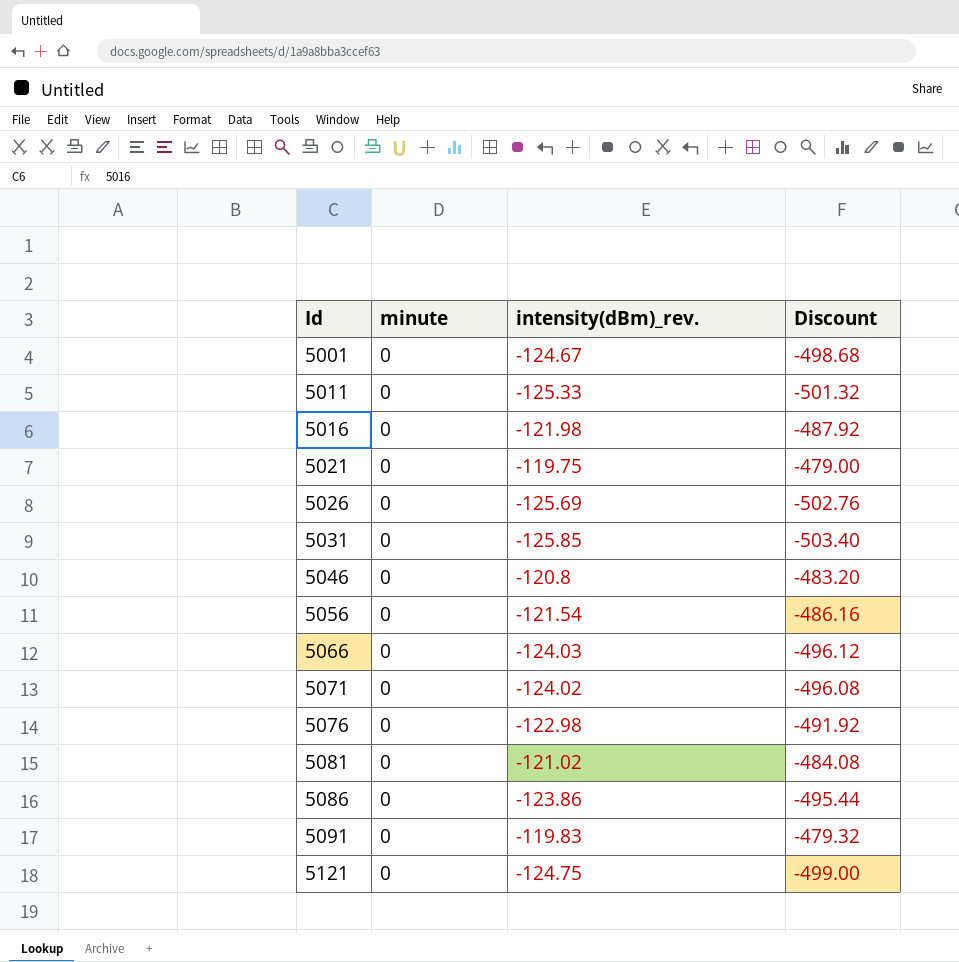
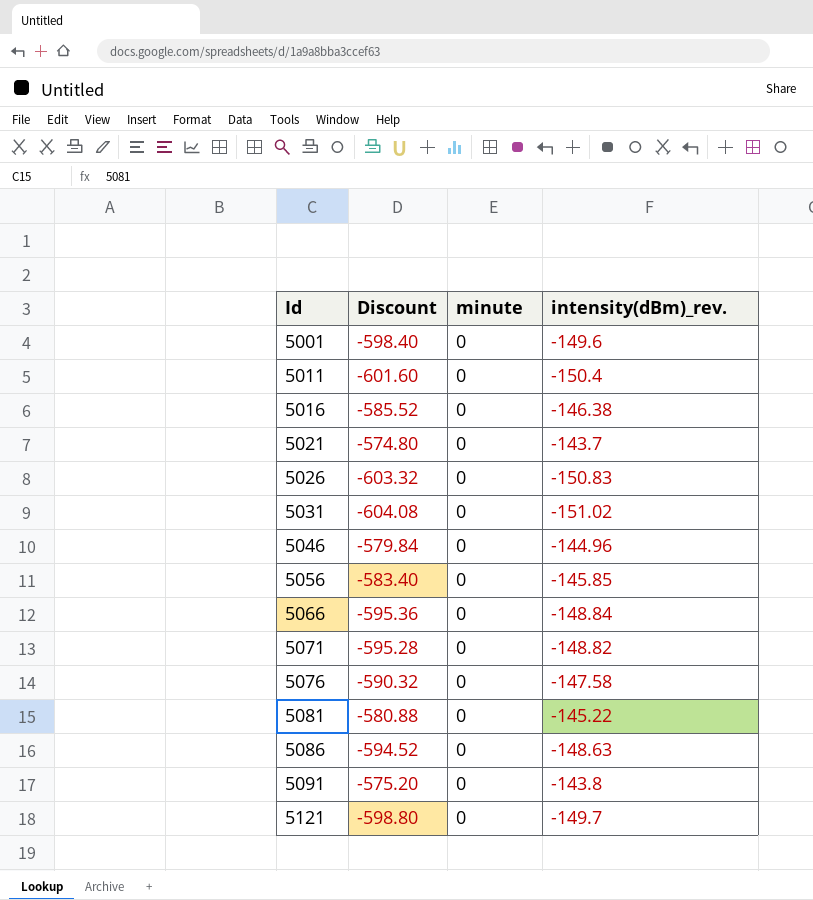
column Discount | position: 4 -> 2
5001 | Discount: -498.68 -> -598.40
5001 | intensity(dBm)_rev.: -124.67 -> -149.6
5011 | Discount: -501.32 -> -601.60
5011 | intensity(dBm)_rev.: -125.33 -> -150.4
5016 | Discount: -487.92 -> -585.52
5016 | intensity(dBm)_rev.: -121.98 -> -146.38
5021 | Discount: -479.00 -> -574.80
5021 | intensity(dBm)_rev.: -119.75 -> -143.7
5026 | Discount: -502.76 -> -603.32
5026 | intensity(dBm)_rev.: -125.69 -> -150.83
5031 | Discount: -503.40 -> -604.08
5031 | intensity(dBm)_rev.: -125.85 -> -151.02
5046 | Discount: -483.20 -> -579.84
5046 | intensity(dBm)_rev.: -120.8 -> -144.96
5056 | Discount: -486.16 -> -583.40
5056 | intensity(dBm)_rev.: -121.54 -> -145.85
5066 | Discount: -496.12 -> -595.36
5066 | intensity(dBm)_rev.: -124.03 -> -148.84
5071 | Discount: -496.08 -> -595.28
5071 | intensity(dBm)_rev.: -124.02 -> -148.82
5076 | Discount: -491.92 -> -590.32
5076 | intensity(dBm)_rev.: -122.98 -> -147.58
5081 | Discount: -484.08 -> -580.88
5081 | intensity(dBm)_rev.: -121.02 -> -145.22
5086 | Discount: -495.44 -> -594.52
5086 | intensity(dBm)_rev.: -123.86 -> -148.63
5091 | Discount: -479.32 -> -575.20
5091 | intensity(dBm)_rev.: -119.83 -> -143.8
5121 | Discount: -499.00 -> -598.80
5121 | intensity(dBm)_rev.: -124.75 -> -149.7

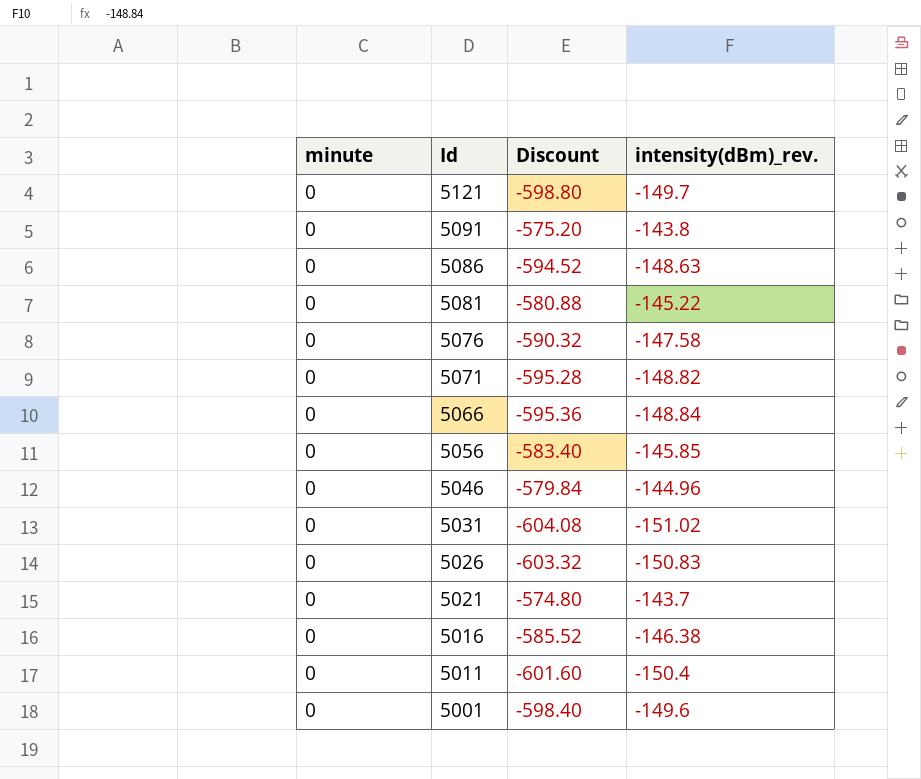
row order: Id ascending -> Id descending
column minute | position: 3 -> 1

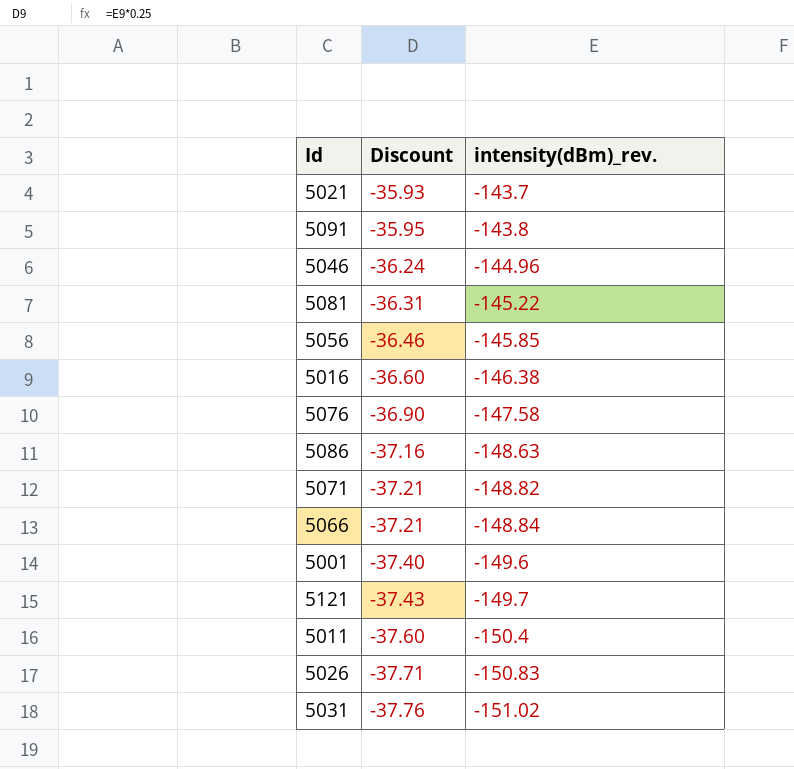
row order: Id descending -> Discount descending
column minute | position: 1 -> none
column Discount | formula: [intensity(dBm)_rev.] * 4 -> [intensity(dBm)_rev.] * 0.25

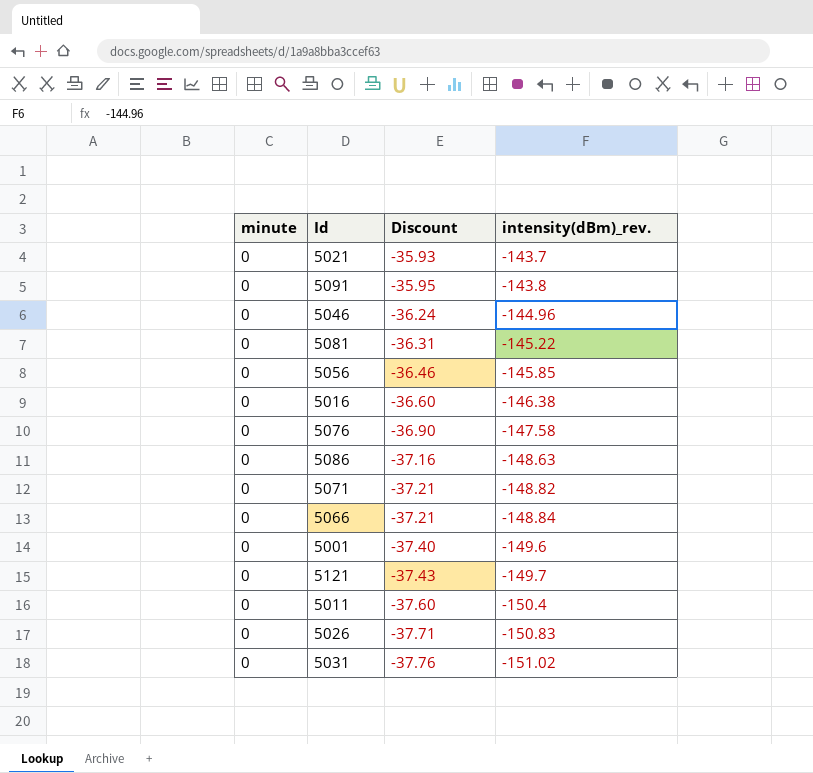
column minute | position: none -> 1

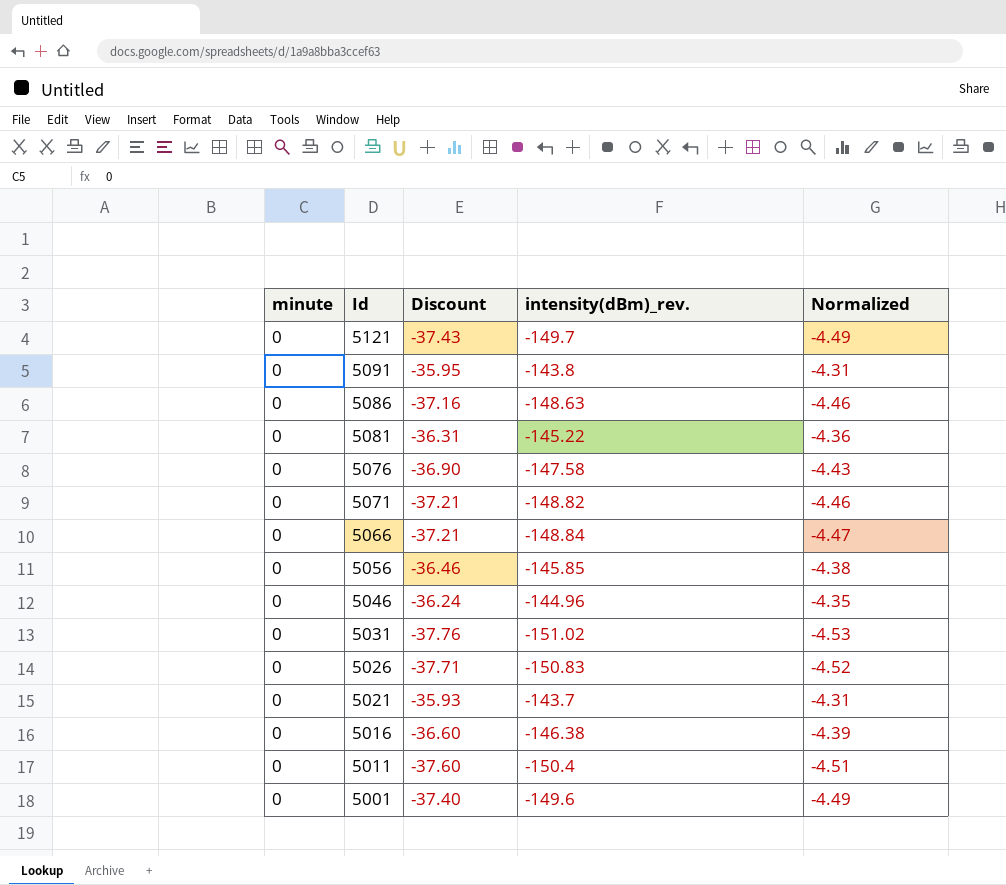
row order: Discount descending -> Id descending
column Normalized | formula: none -> [intensity(dBm)_rev.] * 0.03

